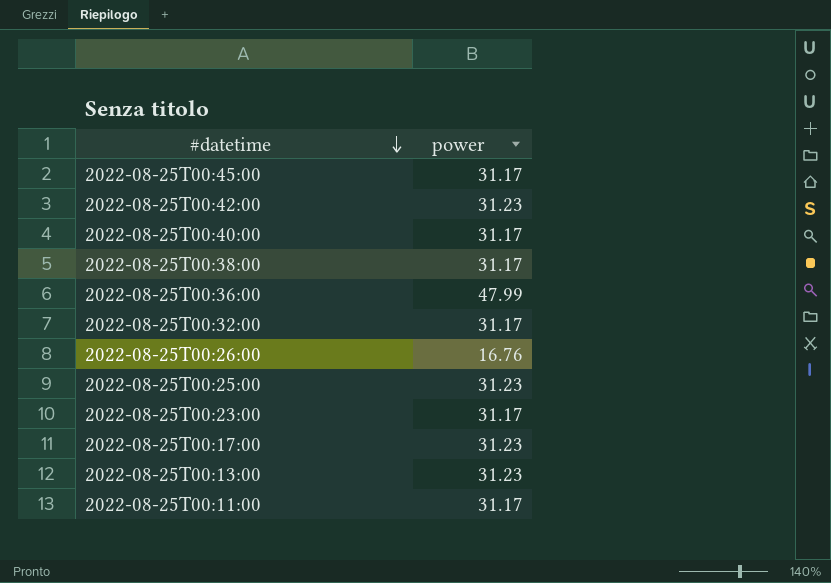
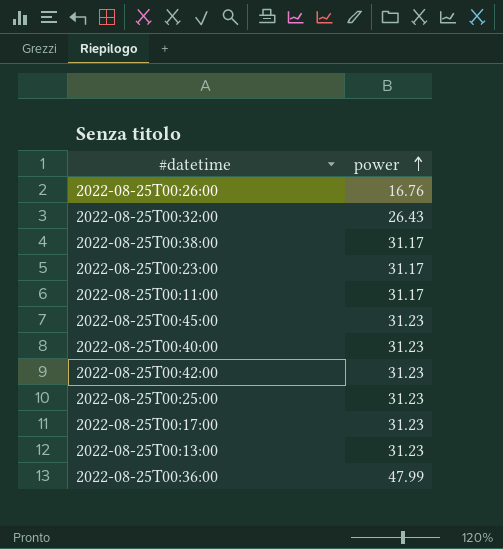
row order: #datetime descending -> power ascending
2022-08-25T00:32:00 | power: 31.17 -> 26.43
2022-08-25T00:45:00 | power: 31.17 -> 31.23
2022-08-25T00:40:00 | power: 31.17 -> 31.23

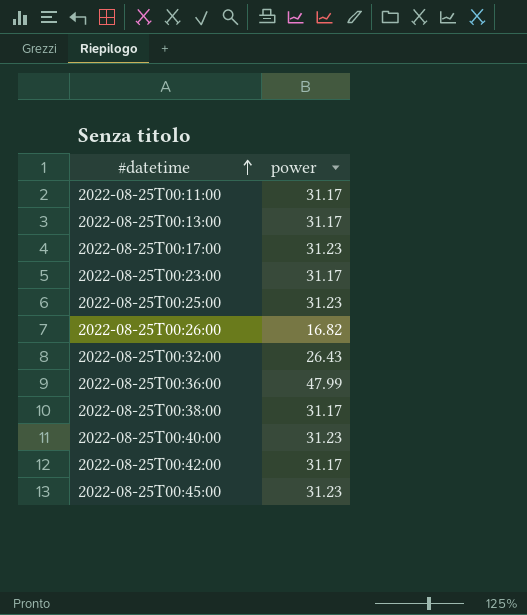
row order: power ascending -> #datetime ascending
2022-08-25T00:13:00 | power: 31.23 -> 31.17
2022-08-25T00:26:00 | power: 16.76 -> 16.82
2022-08-25T00:42:00 | power: 31.23 -> 31.17

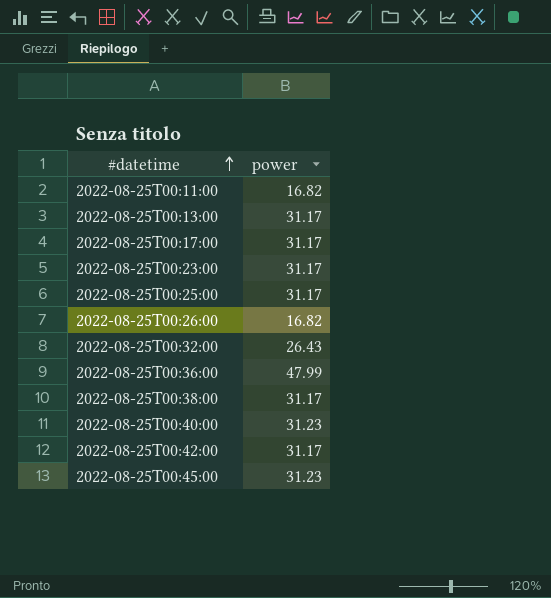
2022-08-25T00:11:00 | power: 31.17 -> 16.82
2022-08-25T00:17:00 | power: 31.23 -> 31.17
2022-08-25T00:25:00 | power: 31.23 -> 31.17

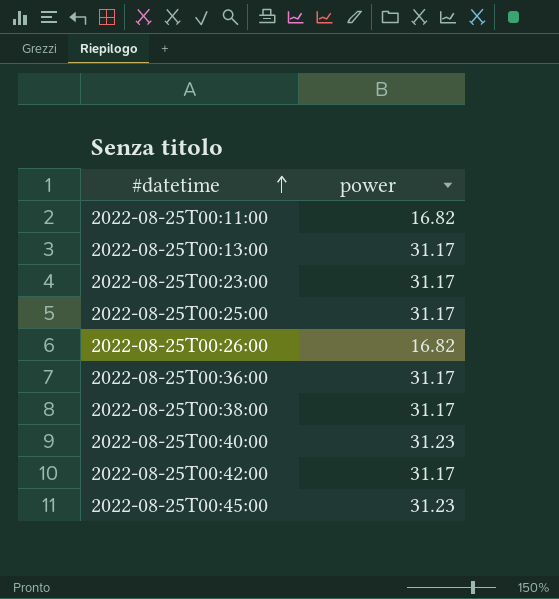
row 2022-08-25T00:17:00: 31.17 -> none
row 2022-08-25T00:32:00: 26.43 -> none
2022-08-25T00:36:00 | power: 47.99 -> 31.17

